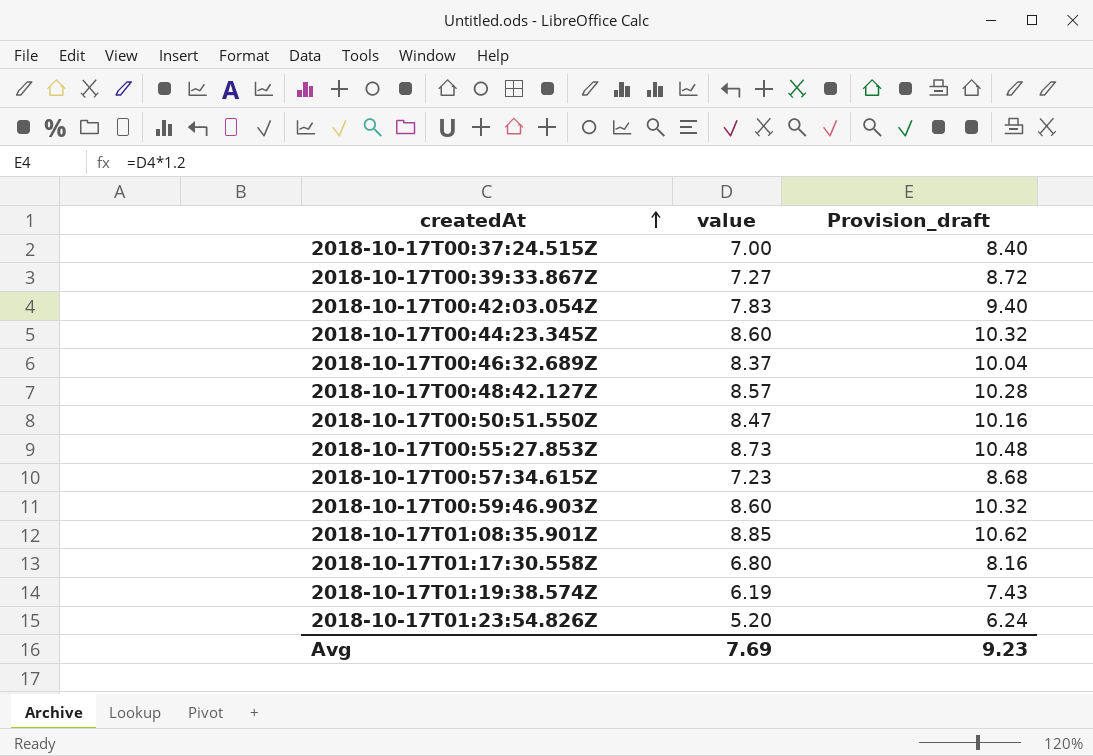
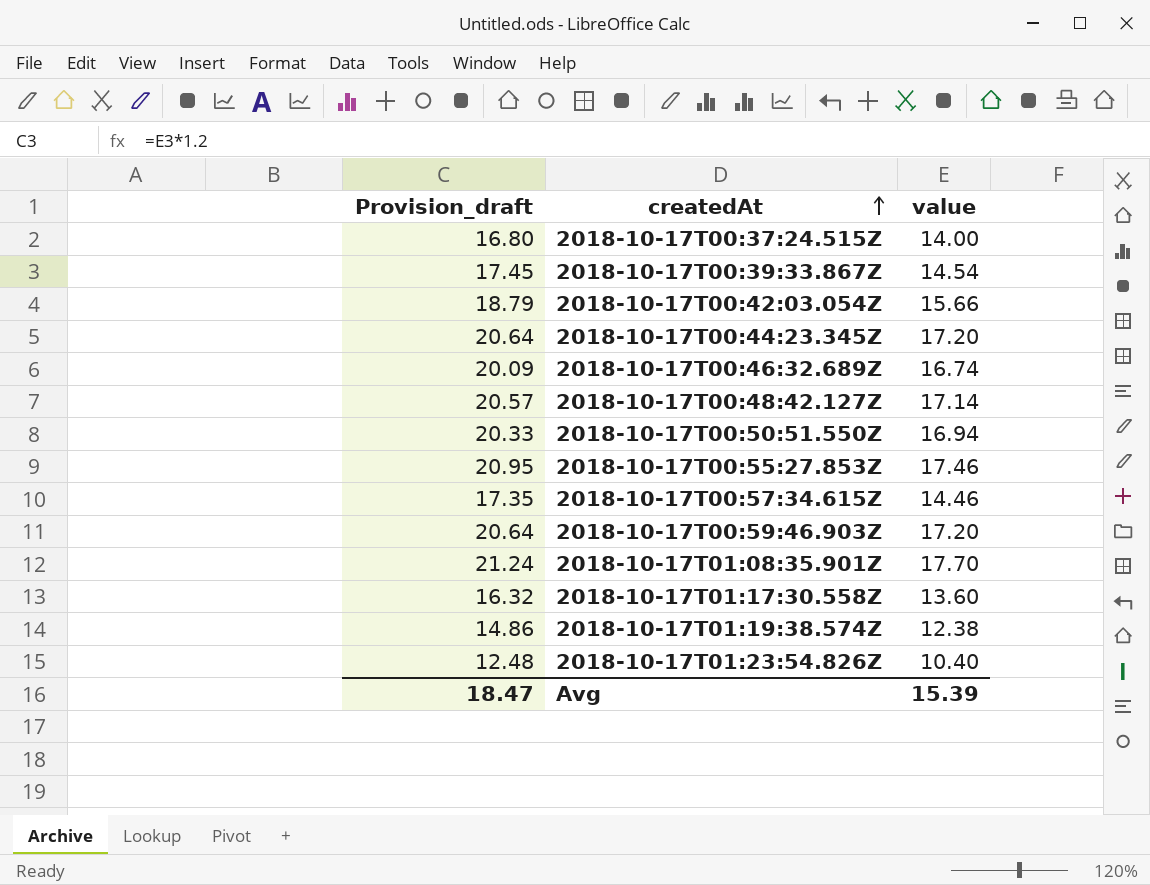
column Provision_draft | position: 3 -> 1
2018-10-17T00:37:24.515Z | Provision_draft: 8.40 -> 16.80
2018-10-17T00:37:24.515Z | value: 7.00 -> 14.00
2018-10-17T00:39:33.867Z | Provision_draft: 8.72 -> 17.45
2018-10-17T00:39:33.867Z | value: 7.27 -> 14.54
2018-10-17T00:42:03.054Z | Provision_draft: 9.40 -> 18.79
2018-10-17T00:42:03.054Z | value: 7.83 -> 15.66
2018-10-17T00:44:23.345Z | Provision_draft: 10.32 -> 20.64
2018-10-17T00:44:23.345Z | value: 8.60 -> 17.20
2018-10-17T00:46:32.689Z | Provision_draft: 10.04 -> 20.09
2018-10-17T00:46:32.689Z | value: 8.37 -> 16.74
2018-10-17T00:48:42.127Z | Provision_draft: 10.28 -> 20.57
2018-10-17T00:48:42.127Z | value: 8.57 -> 17.14
2018-10-17T00:50:51.550Z | Provision_draft: 10.16 -> 20.33
2018-10-17T00:50:51.550Z | value: 8.47 -> 16.94
2018-10-17T00:55:27.853Z | Provision_draft: 10.48 -> 20.95
2018-10-17T00:55:27.853Z | value: 8.73 -> 17.46
2018-10-17T00:57:34.615Z | Provision_draft: 8.68 -> 17.35
2018-10-17T00:57:34.615Z | value: 7.23 -> 14.46
2018-10-17T00:59:46.903Z | Provision_draft: 10.32 -> 20.64
2018-10-17T00:59:46.903Z | value: 8.60 -> 17.20
2018-10-17T01:08:35.901Z | Provision_draft: 10.62 -> 21.24
2018-10-17T01:08:35.901Z | value: 8.85 -> 17.70
2018-10-17T01:17:30.558Z | Provision_draft: 8.16 -> 16.32
2018-10-17T01:17:30.558Z | value: 6.80 -> 13.60
2018-10-17T01:19:38.574Z | Provision_draft: 7.43 -> 14.86
2018-10-17T01:19:38.574Z | value: 6.19 -> 12.38
2018-10-17T01:23:54.826Z | Provision_draft: 6.24 -> 12.48
2018-10-17T01:23:54.826Z | value: 5.20 -> 10.40
Avg | Provision_draft: 9.23 -> 18.47
Avg | value: 7.69 -> 15.39

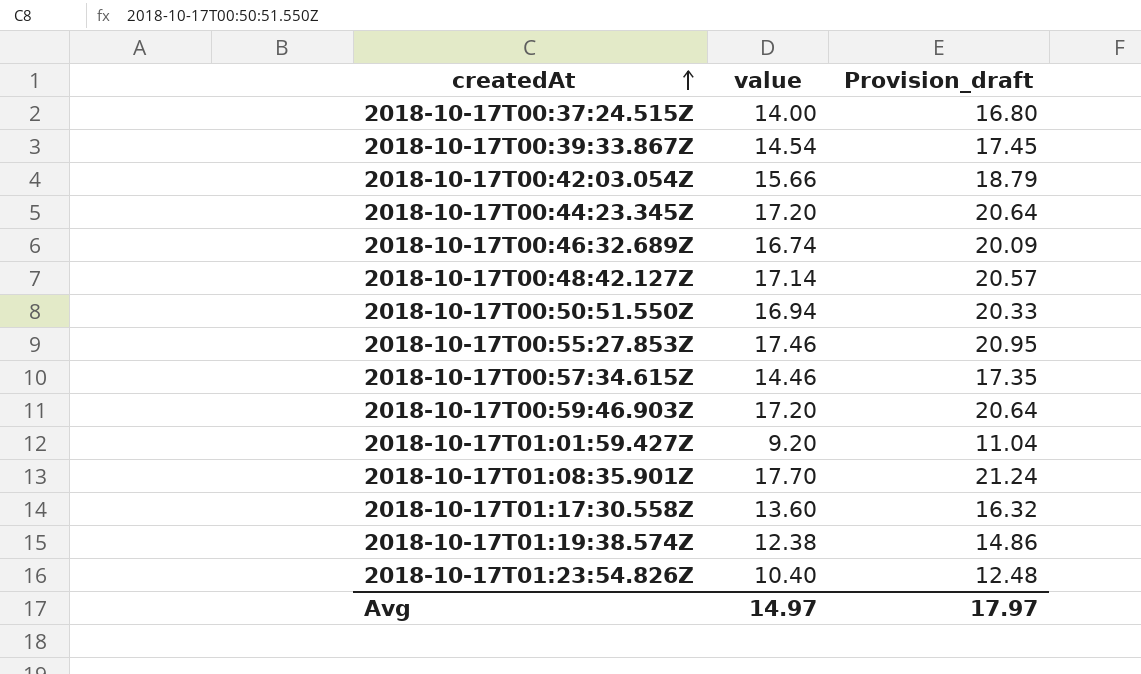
column Provision_draft | position: 1 -> 3
row 2018-10-17T01:01:59.427Z: none -> 9.20 | 11.04
Avg | value: 15.39 -> 14.97
Avg | Provision_draft: 18.47 -> 17.97

